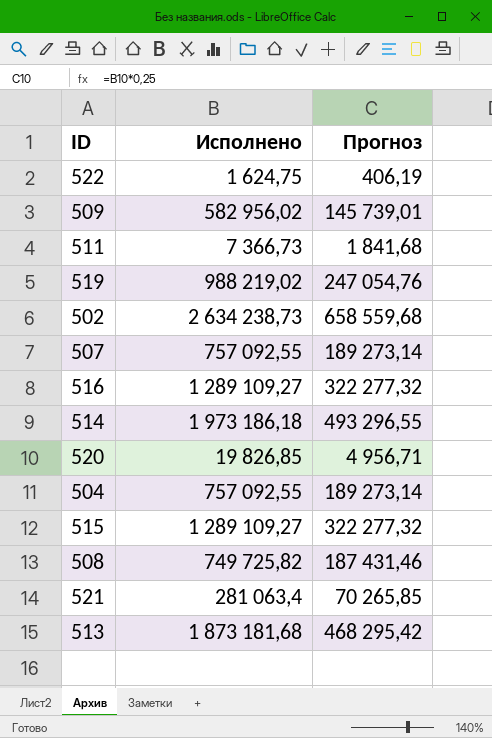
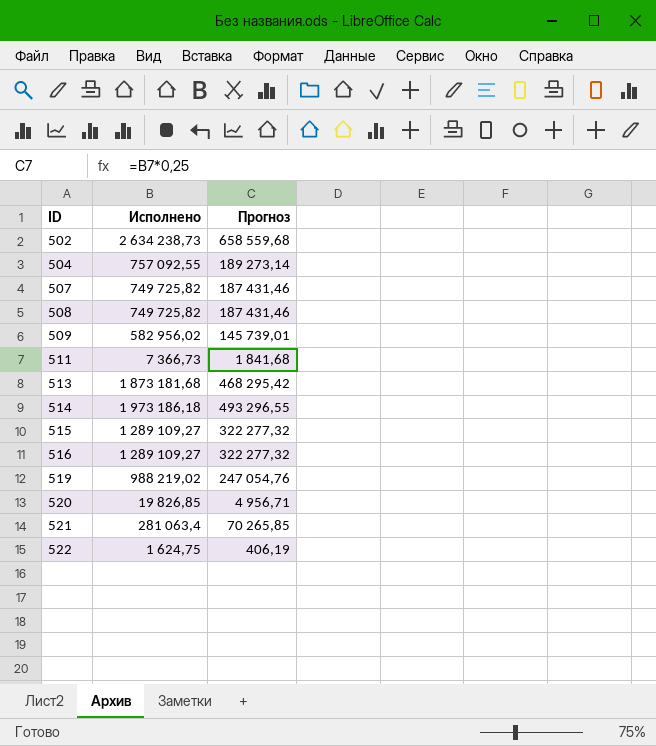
row order: none -> ID ascending
507 | Исполнено: 757 092,55 -> 749 725,82
507 | Прогноз: 189 273,14 -> 187 431,46

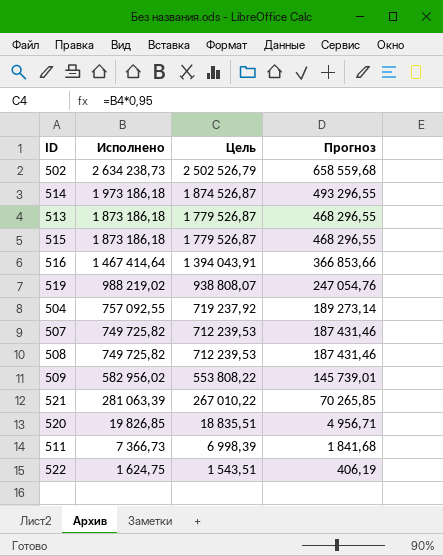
row order: ID ascending -> Исполнено descending
column Цель | formula: none -> [Исполнено] * 0,95
513 | Исполнено: 1 873 181,68 -> 1 873 186,18
513 | Прогноз: 468 295,42 -> 468 296,55
515 | Исполнено: 1 289 109,27 -> 1 873 186,18
515 | Прогноз: 322 277,32 -> 468 296,55
516 | Исполнено: 1 289 109,27 -> 1 467 414,64
516 | Прогноз: 322 277,32 -> 366 853,66
521 | Исполнено: 281 063,4 -> 281 063,39

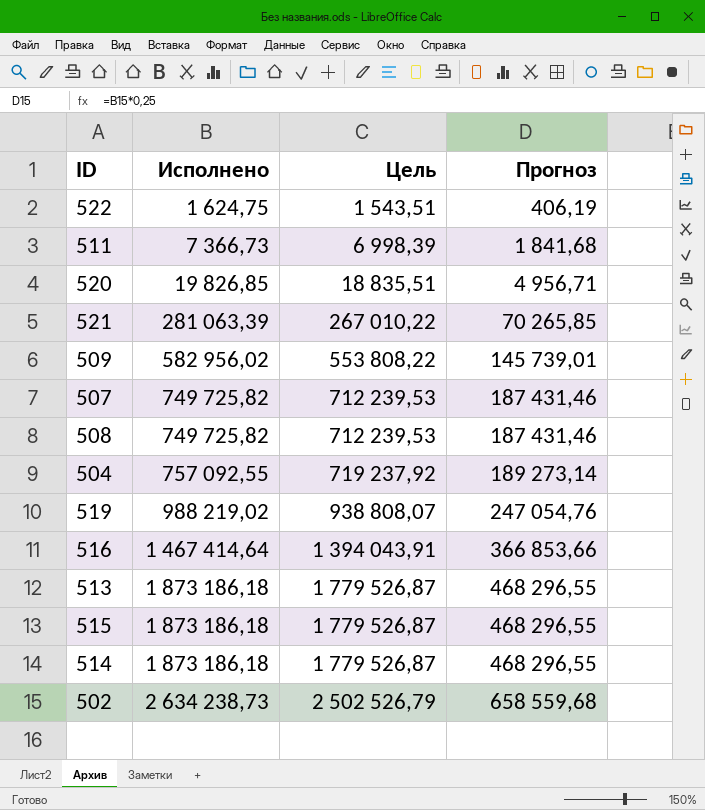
row order: Исполнено descending -> Исполнено ascending
514 | Исполнено: 1 973 186,18 -> 1 873 186,18
514 | Цель: 1 874 526,87 -> 1 779 526,87
514 | Прогноз: 493 296,55 -> 468 296,55

